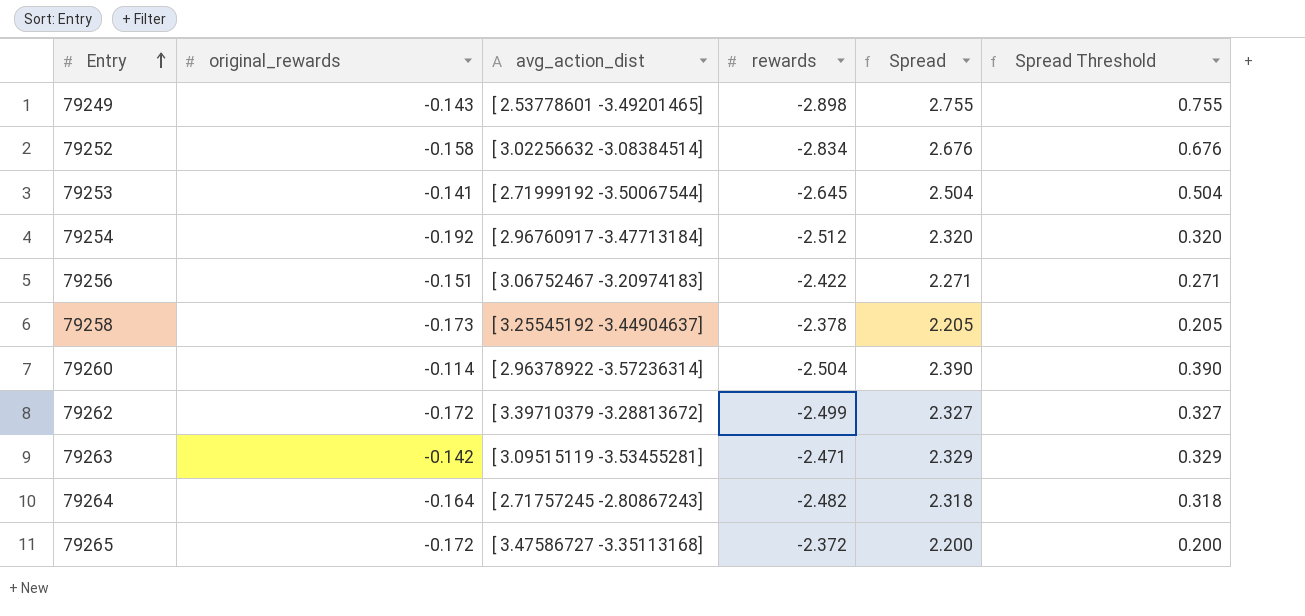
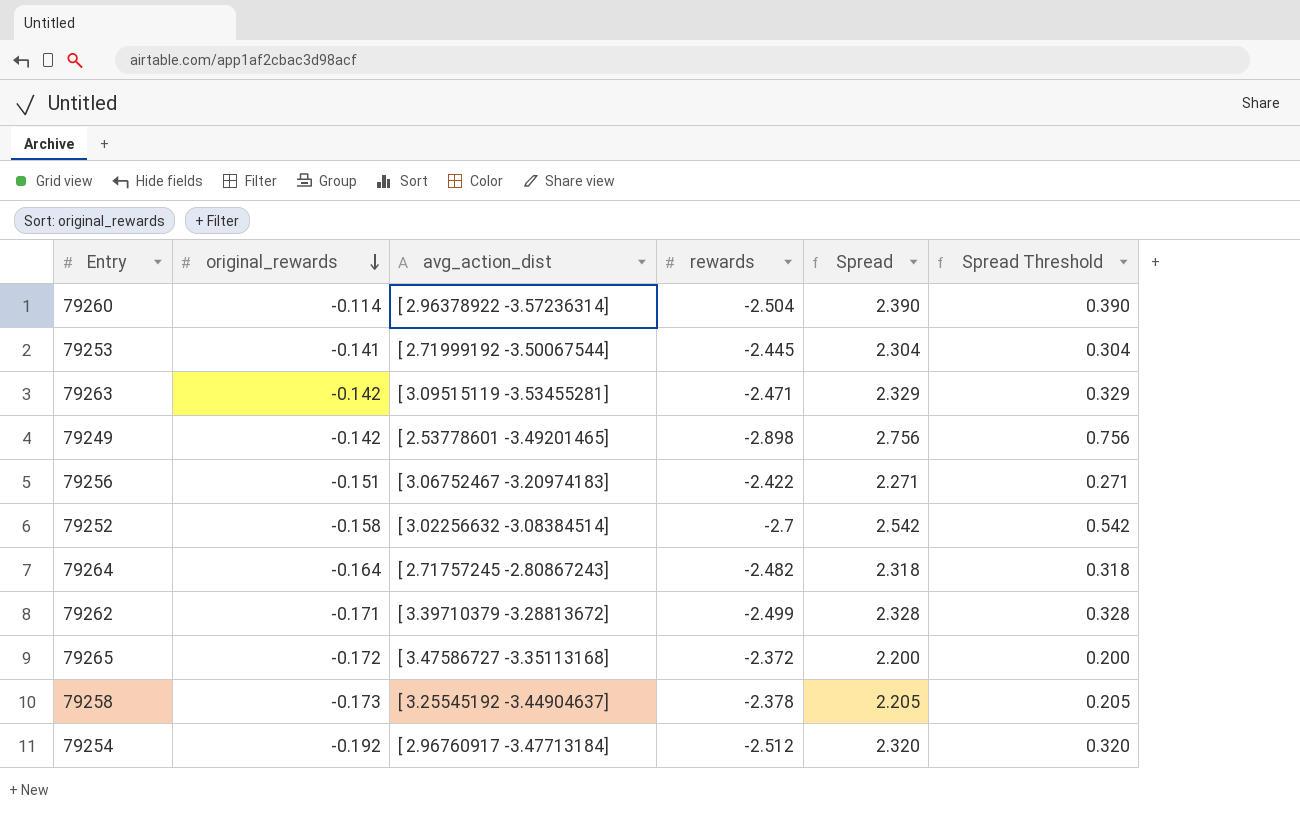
row order: Entry ascending -> original_rewards descending
79253 | rewards: -2.645 -> -2.445
79253 | Spread: 2.504 -> 2.304
79253 | Spread Threshold: 0.504 -> 0.304
79249 | original_rewards: -0.143 -> -0.142
79249 | Spread: 2.755 -> 2.756
79249 | Spread Threshold: 0.755 -> 0.756
79252 | rewards: -2.834 -> -2.7
79252 | Spread: 2.676 -> 2.542
79252 | Spread Threshold: 0.676 -> 0.542
79262 | original_rewards: -0.172 -> -0.171
79262 | Spread: 2.327 -> 2.328
79262 | Spread Threshold: 0.327 -> 0.328

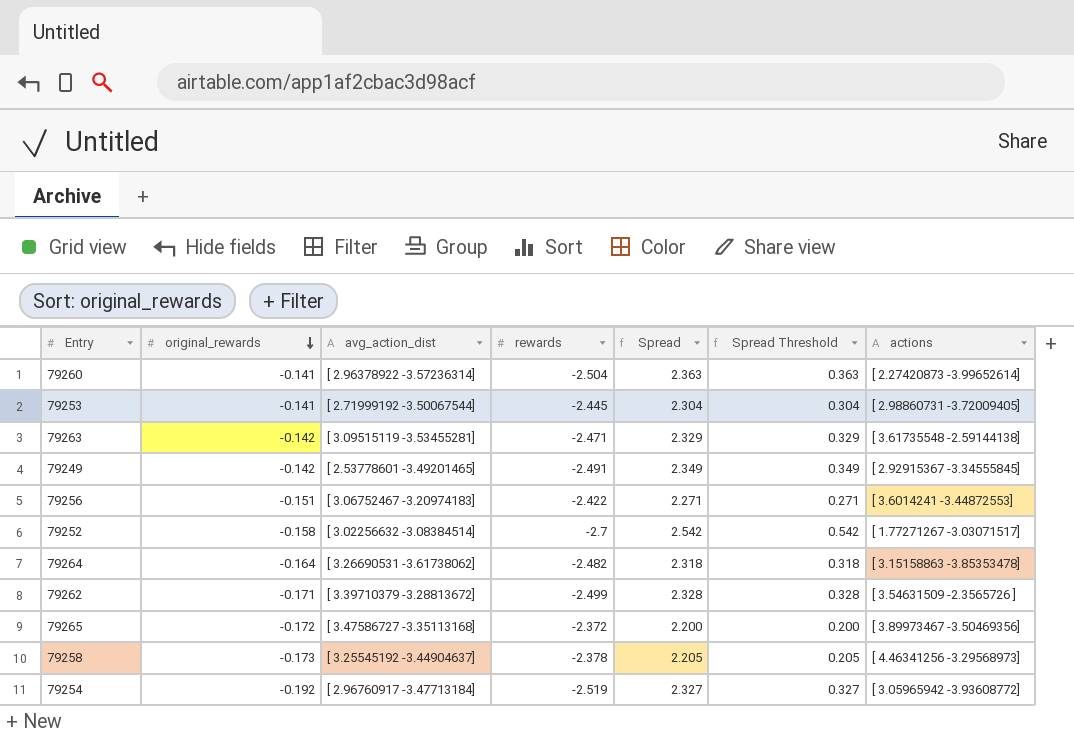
column actions | position: none -> 7
79260 | original_rewards: -0.114 -> -0.141
79260 | Spread: 2.390 -> 2.363
79260 | Spread Threshold: 0.390 -> 0.363
79249 | rewards: -2.898 -> -2.491
79249 | Spread: 2.756 -> 2.349
79249 | Spread Threshold: 0.756 -> 0.349
79264 | avg_action_dist: [ 2.71757245 -2.80867243] -> [ 3.26690531 -3.61738062]
79254 | rewards: -2.512 -> -2.519
79254 | Spread: 2.320 -> 2.327
79254 | Spread Threshold: 0.320 -> 0.327

